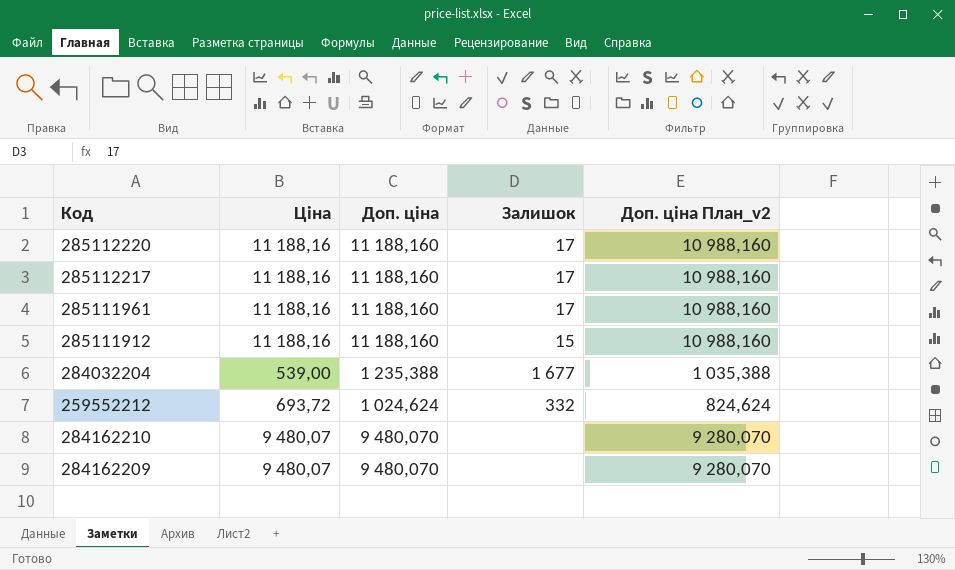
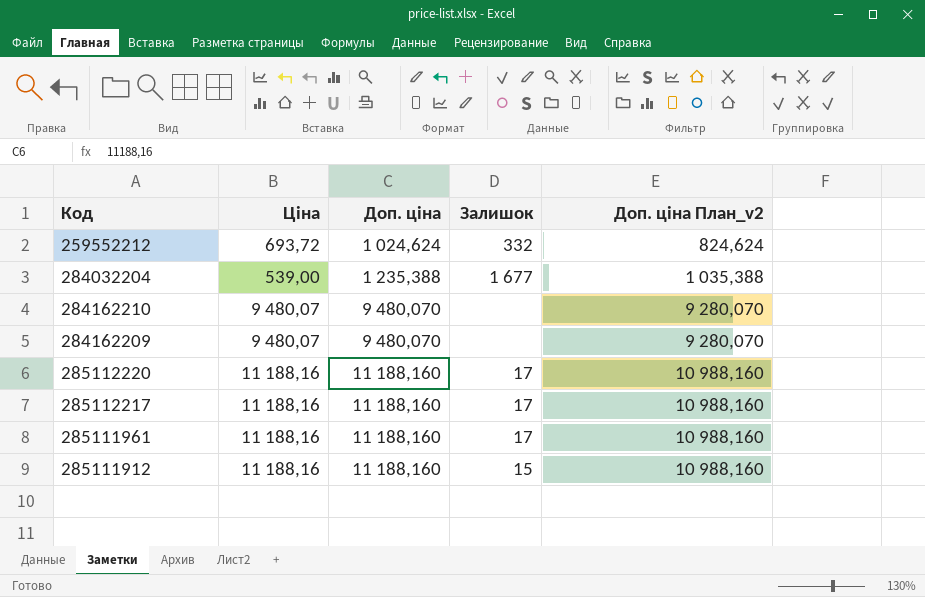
row order: none -> Доп. ціна ascending

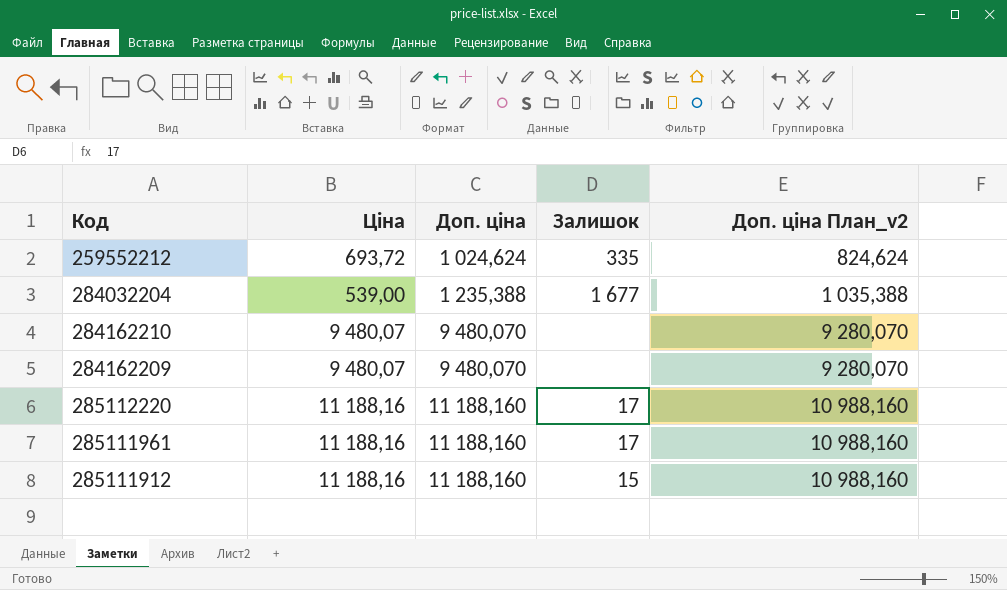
row 285112217: 11 188,16 | 11 188,160 | 17 | 10 988,160 -> none
259552212 | Залишок: 332 -> 335

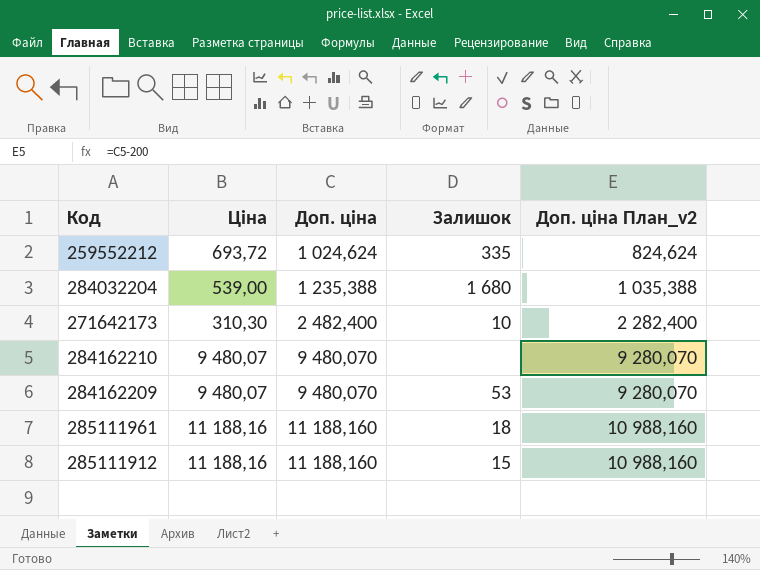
row 285112220: 11 188,16 | 11 188,160 | 17 | 10 988,160 -> none
284032204 | Залишок: 1 677 -> 1 680
row 271642173: none -> 310,30 | 2 482,400 | 10 | 2 282,400
284162209 | Залишок: none -> 53
285111961 | Залишок: 17 -> 18

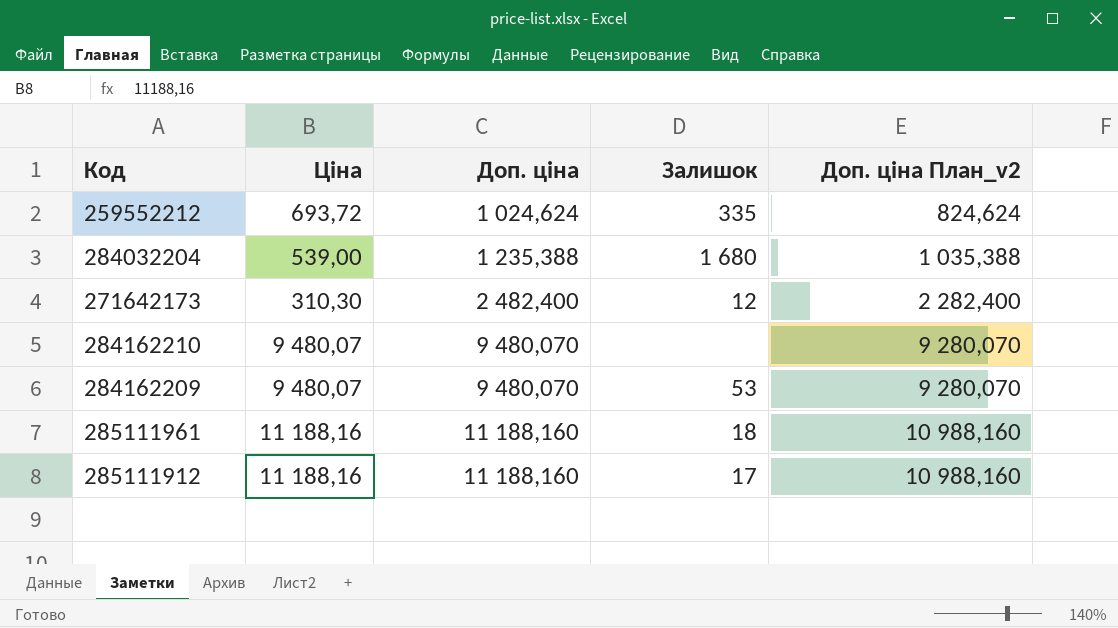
271642173 | Залишок: 10 -> 12
285111912 | Залишок: 15 -> 17

